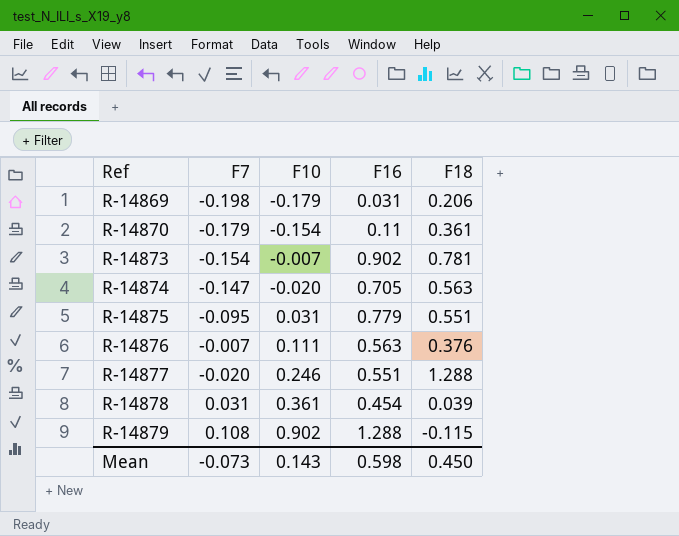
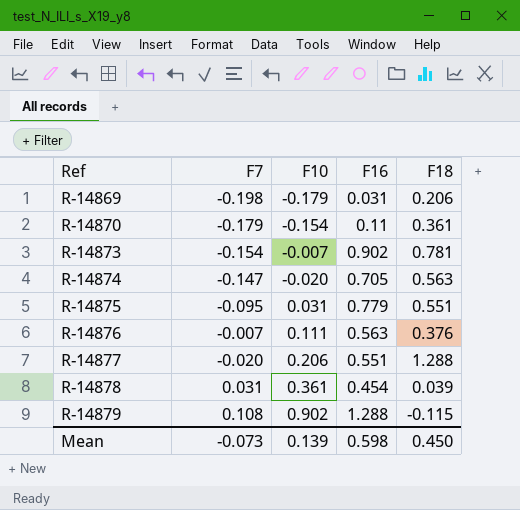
R-14877 | F10: 0.246 -> 0.206
Mean | F10: 0.143 -> 0.139

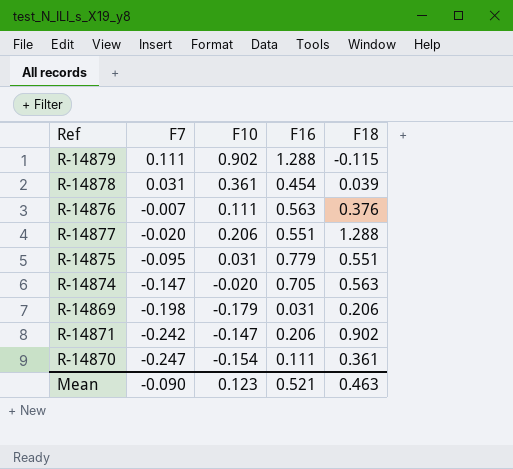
row order: Ref ascending -> F7 descending
row R-14873: -0.154 | -0.007 | 0.902 | 0.781 -> none
R-14879 | F7: 0.108 -> 0.111
row R-14871: none -> -0.242 | -0.147 | 0.206 | 0.902
R-14870 | F7: -0.179 -> -0.247
R-14870 | F16: 0.11 -> 0.111
Mean | F7: -0.073 -> -0.090
Mean | F10: 0.139 -> 0.123
Mean | F16: 0.598 -> 0.521
Mean | F18: 0.450 -> 0.463

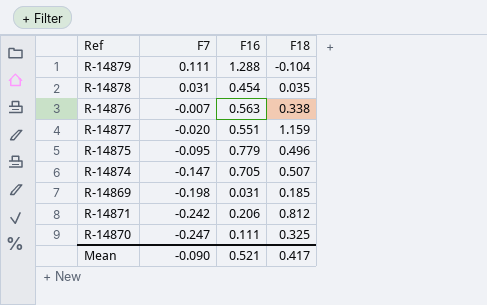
column F10 | position: 3 -> none
R-14879 | F18: -0.115 -> -0.104
R-14878 | F18: 0.039 -> 0.035
R-14876 | F18: 0.376 -> 0.338
R-14877 | F18: 1.288 -> 1.159
R-14875 | F18: 0.551 -> 0.496
R-14874 | F18: 0.563 -> 0.507
R-14869 | F18: 0.206 -> 0.185
R-14871 | F18: 0.902 -> 0.812
R-14870 | F18: 0.361 -> 0.325
Mean | F18: 0.463 -> 0.417

